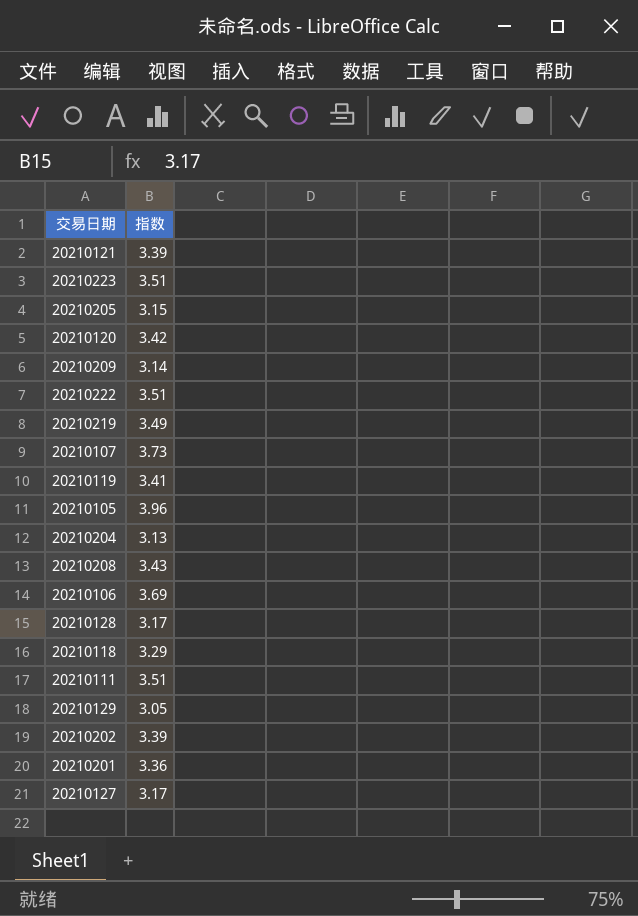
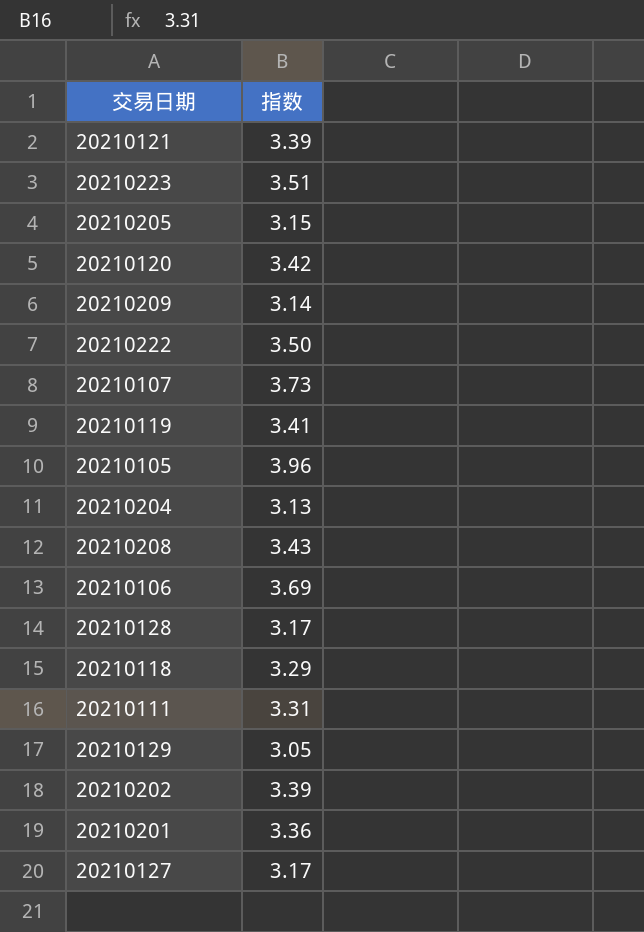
row 20210219: 3.49 -> none
20210222 | 指数: 3.51 -> 3.50
20210111 | 指数: 3.51 -> 3.31

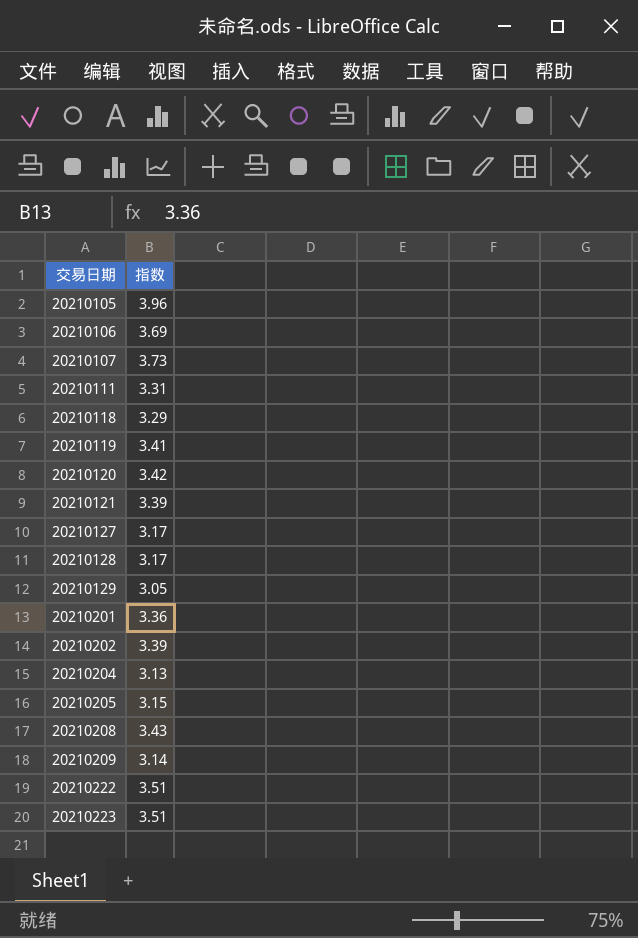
row order: none -> 交易日期 ascending
20210222 | 指数: 3.50 -> 3.51

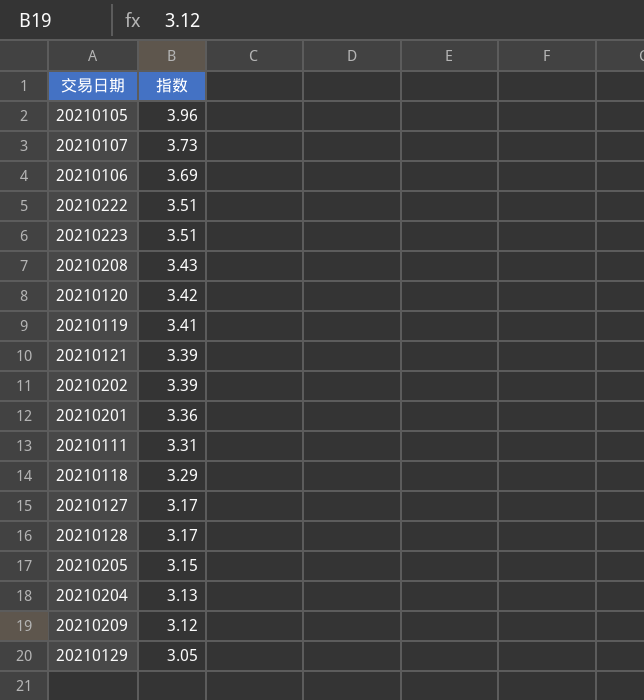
row order: 交易日期 ascending -> 指数 descending
20210209 | 指数: 3.14 -> 3.12

